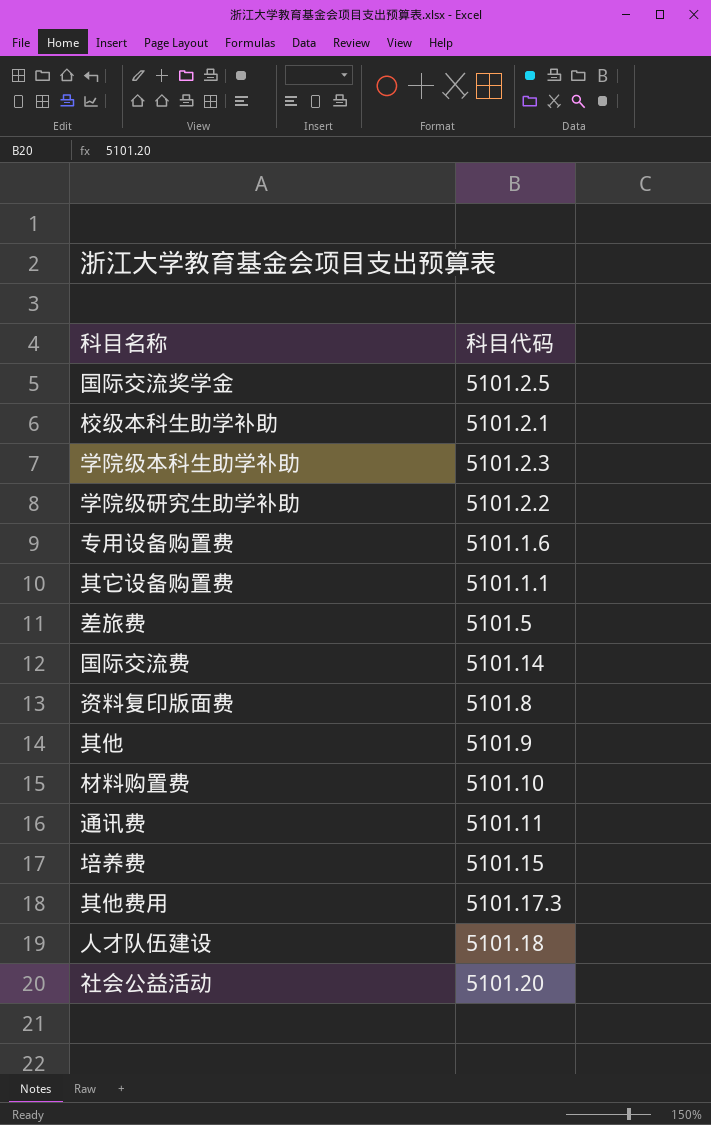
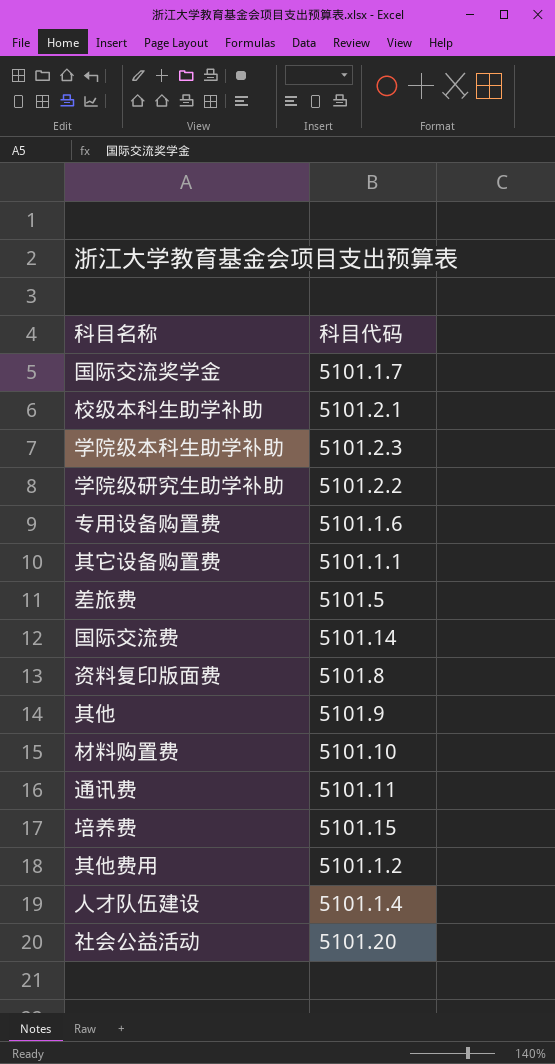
国际交流奖学金 | 科目代码: 5101.2.5 -> 5101.1.7
其他费用 | 科目代码: 5101.17.3 -> 5101.1.2
人才队伍建设 | 科目代码: 5101.18 -> 5101.1.4

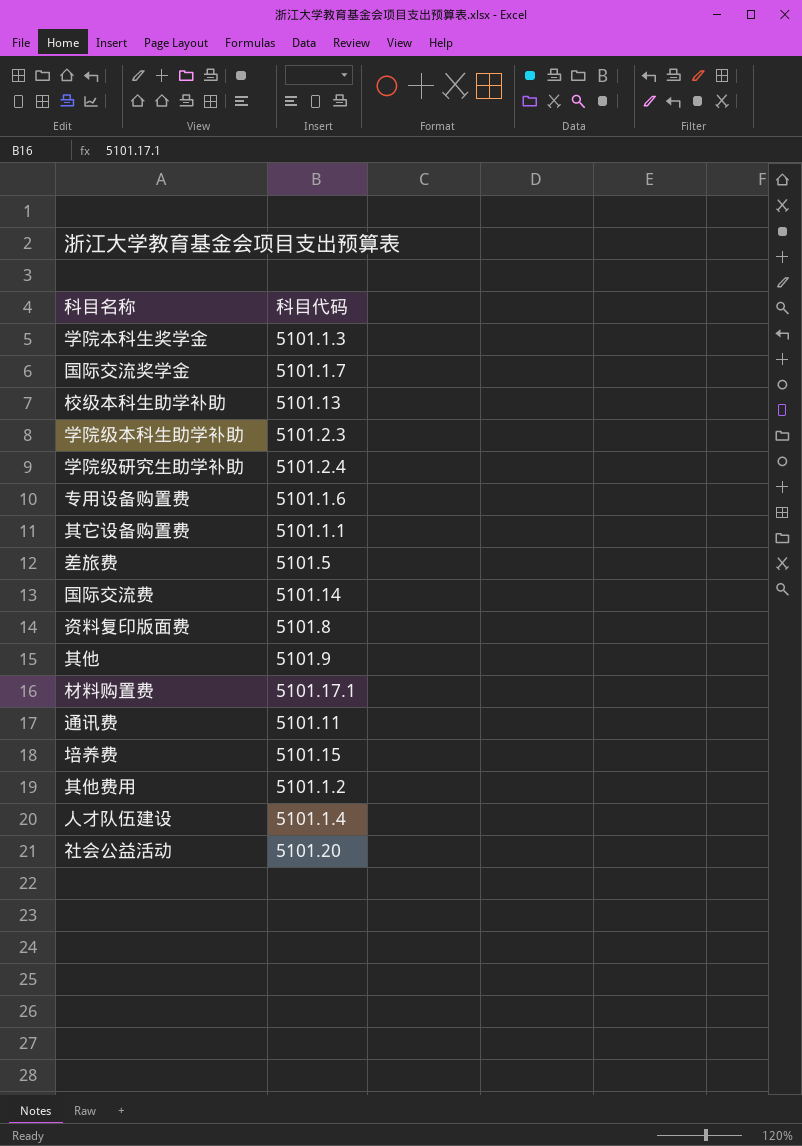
row 学院本科生奖学金: none -> 5101.1.3
校级本科生助学补助 | 科目代码: 5101.2.1 -> 5101.13
学院级研究生助学补助 | 科目代码: 5101.2.2 -> 5101.2.4
材料购置费 | 科目代码: 5101.10 -> 5101.17.1

